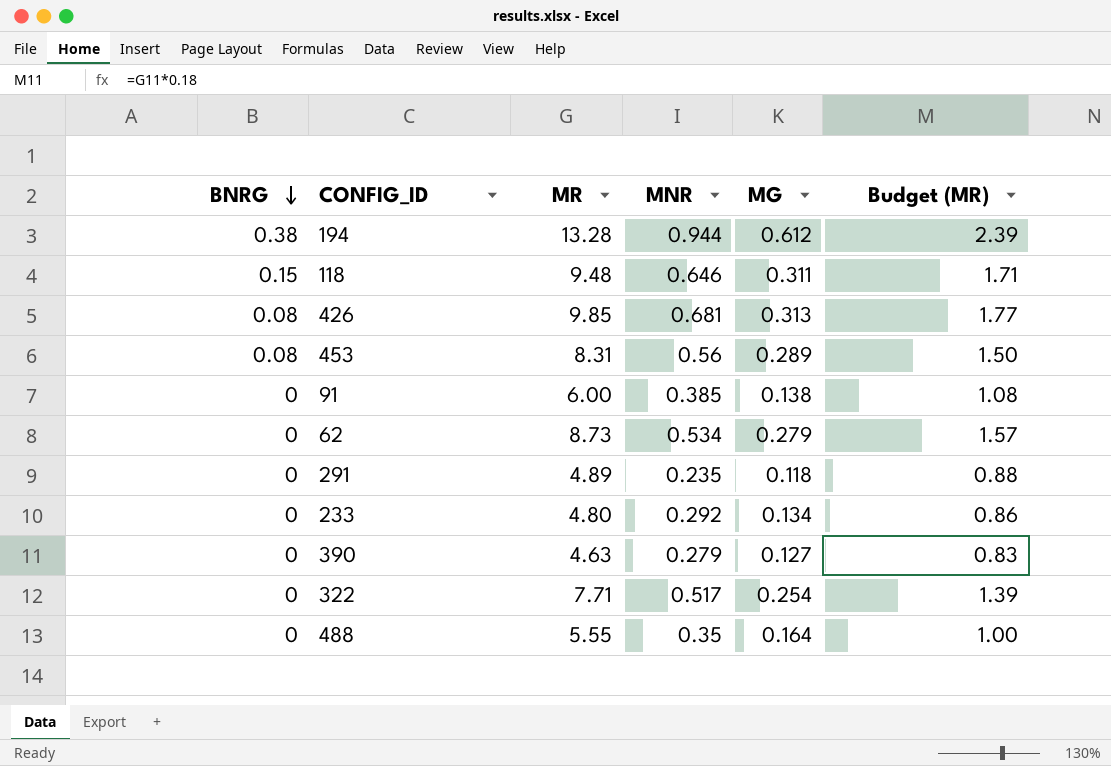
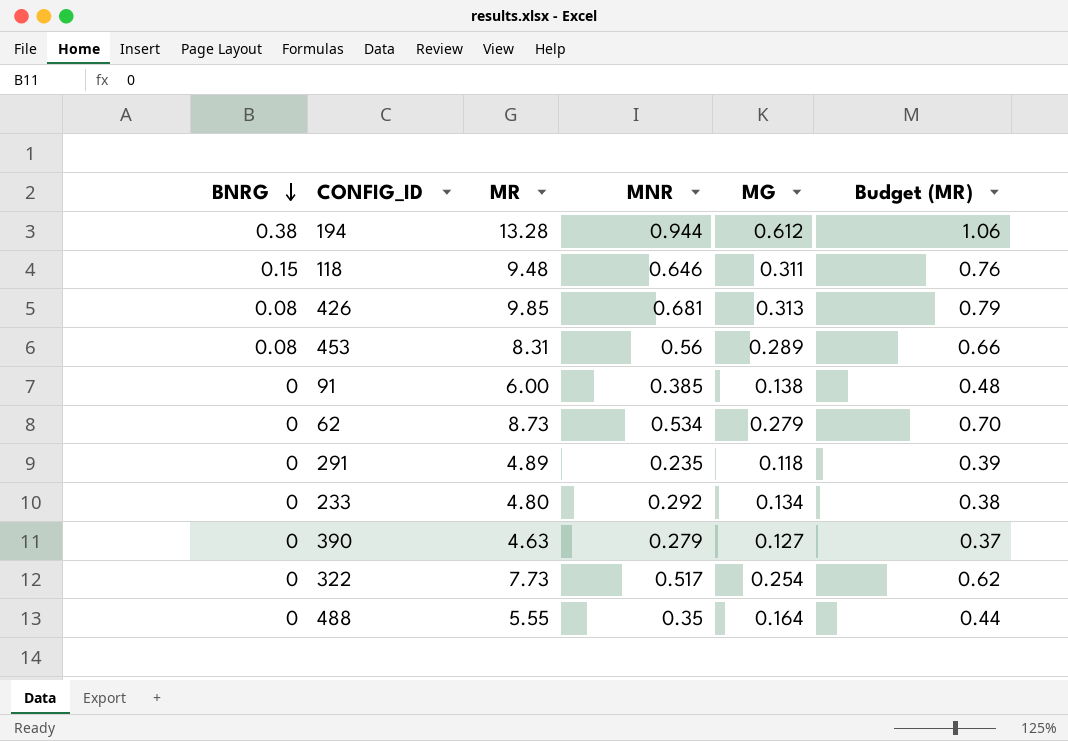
column Budget (MR) | formula: [MR] * 0.18 -> [MR] * 0.08
322 | MR: 7.71 -> 7.73

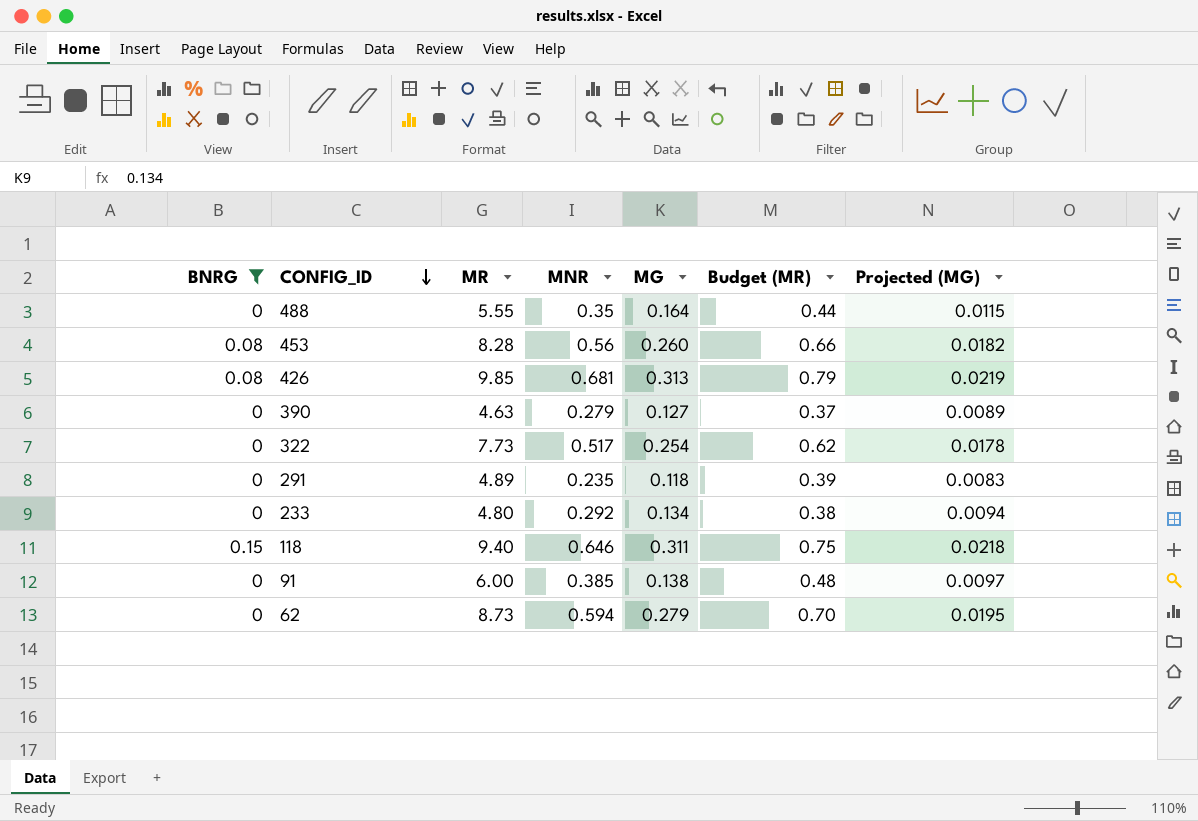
filter: none -> BNRG != 0.38
row order: BNRG descending -> CONFIG_ID descending
column Projected (MG) | formula: none -> [MG] * 0.07
453 | MR: 8.31 -> 8.28
453 | MG: 0.289 -> 0.260
118 | MR: 9.48 -> 9.40
118 | Budget (MR): 0.76 -> 0.75
62 | MNR: 0.534 -> 0.594

